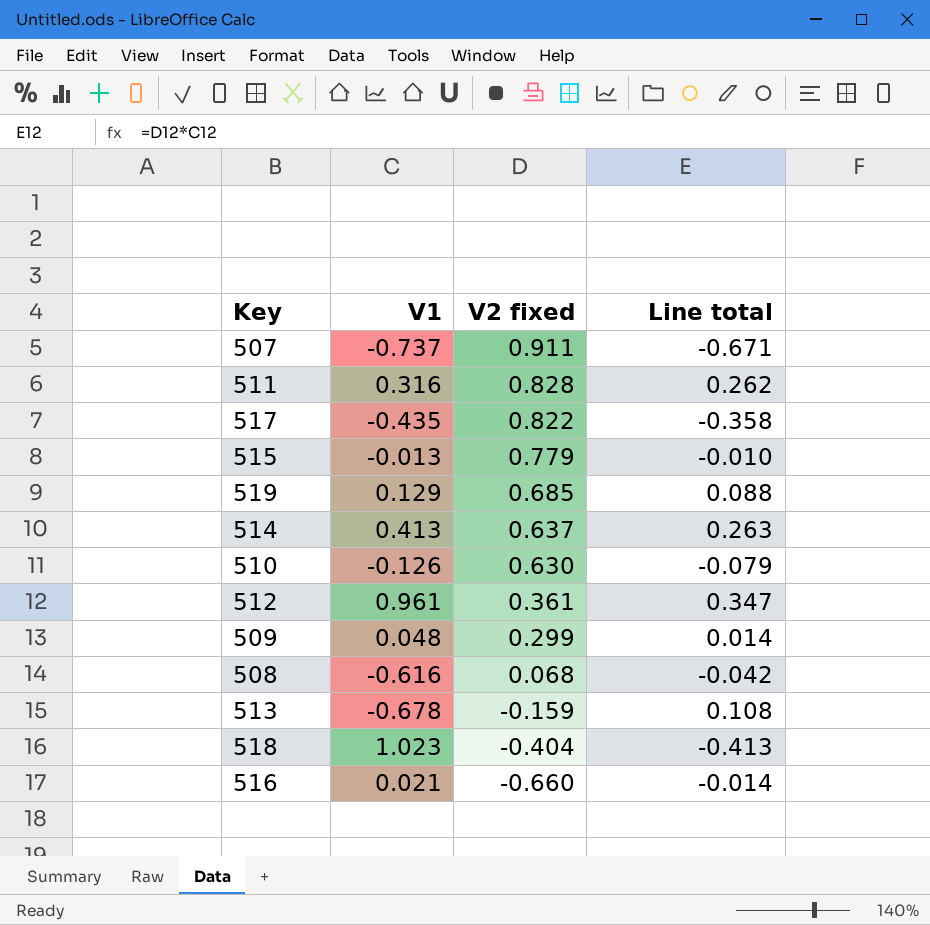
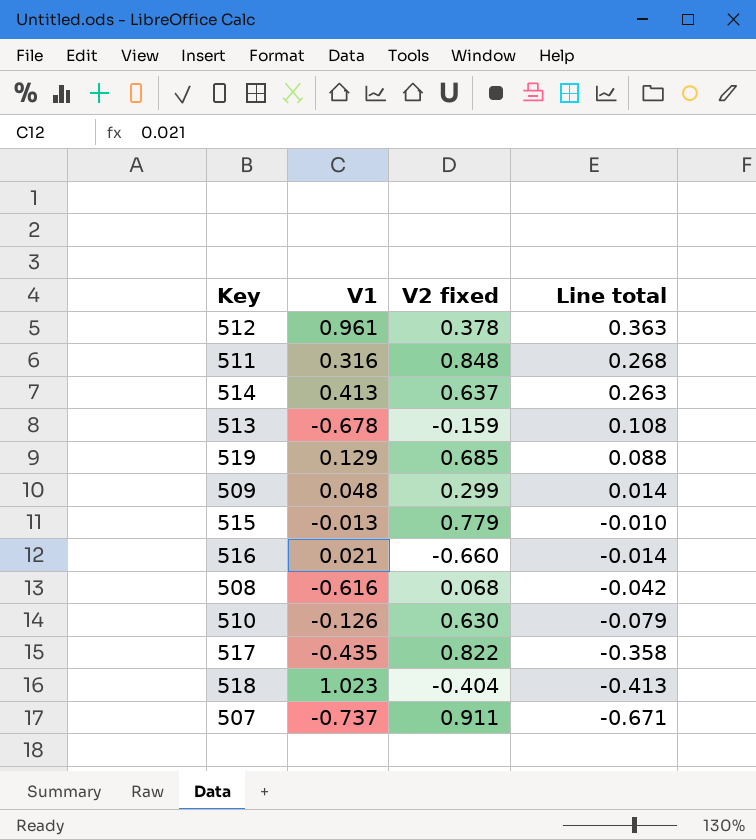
row order: V2 fixed descending -> Line total descending
512 | V2 fixed: 0.361 -> 0.378
512 | Line total: 0.347 -> 0.363
511 | V2 fixed: 0.828 -> 0.848
511 | Line total: 0.262 -> 0.268

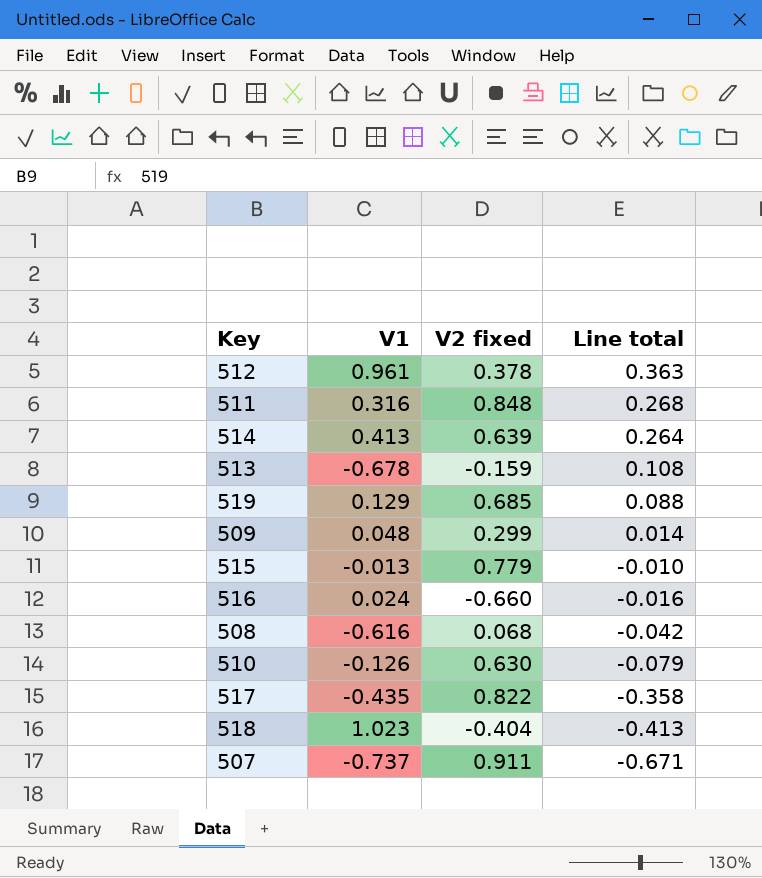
514 | V2 fixed: 0.637 -> 0.639
514 | Line total: 0.263 -> 0.264
516 | V1: 0.021 -> 0.024
516 | Line total: -0.014 -> -0.016

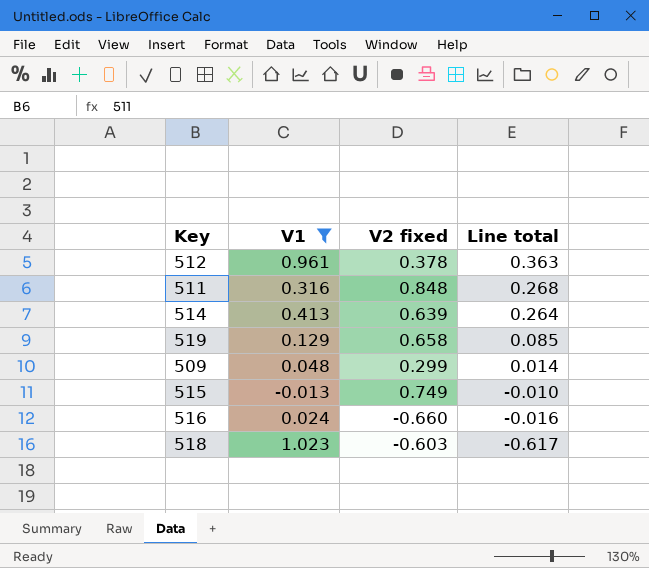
filter: none -> V1 >= -0.013
519 | V2 fixed: 0.685 -> 0.658
519 | Line total: 0.088 -> 0.085
515 | V2 fixed: 0.779 -> 0.749
518 | V2 fixed: -0.404 -> -0.603
518 | Line total: -0.413 -> -0.617

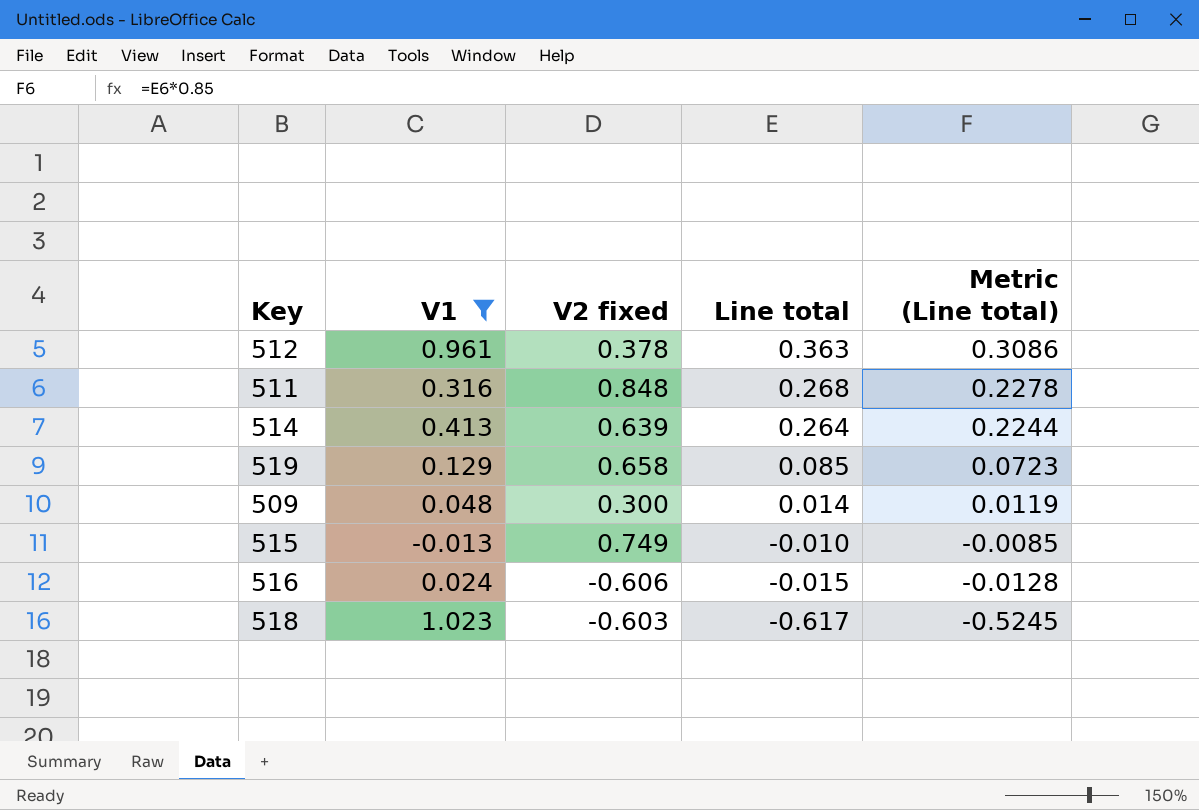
column Metric (Line total) | formula: none -> [Line total] * 0.85
509 | V2 fixed: 0.299 -> 0.300
516 | V2 fixed: -0.660 -> -0.606
516 | Line total: -0.016 -> -0.015

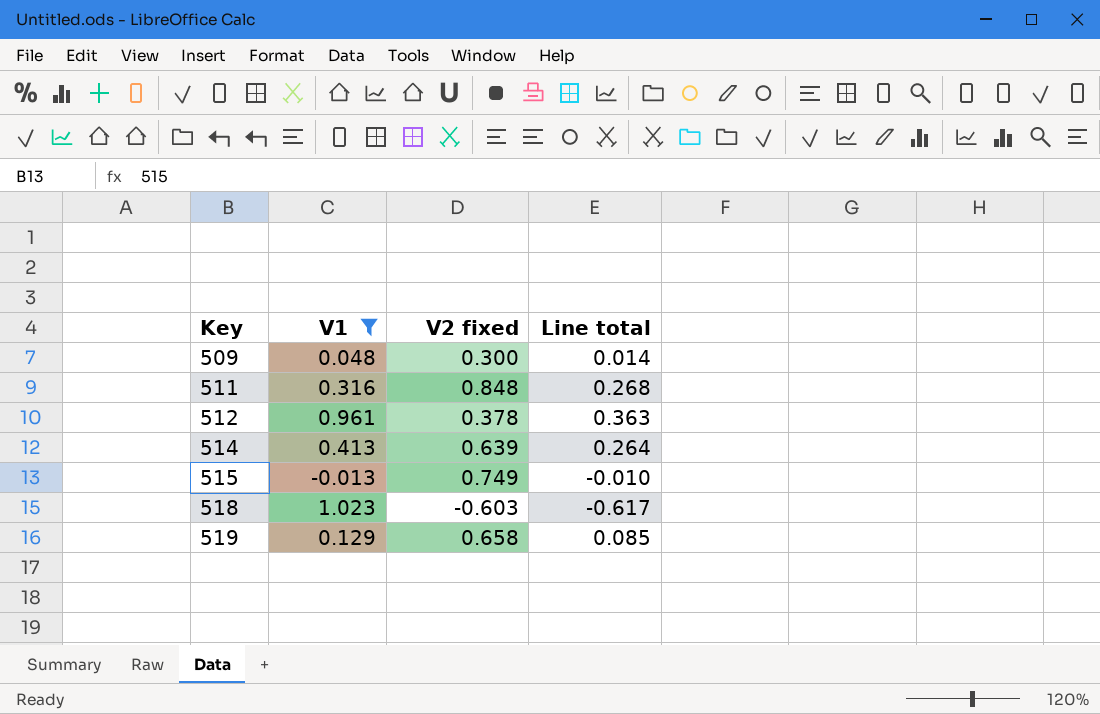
row order: Line total descending -> Key ascending
column Metric (Line total) | formula: [Line total] * 0.85 -> none
row 516: 0.024 | -0.606 | -0.015 | -0.0128 -> none

